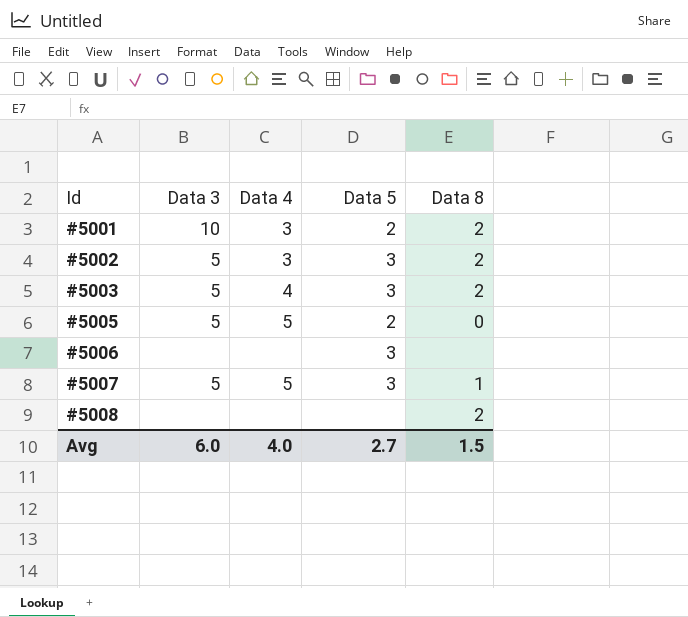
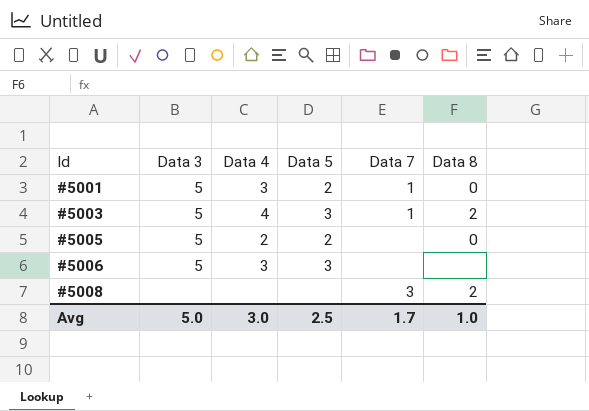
column Data 7 | position: none -> 5
row #5002: 5 | 3 | 3 | 2 -> none
row #5007: 5 | 5 | 3 | 1 -> none
#5001 | Data 3: 10 -> 5
#5001 | Data 8: 2 -> 0
#5005 | Data 4: 5 -> 2
#5006 | Data 3: none -> 5
#5006 | Data 4: none -> 3
Avg | Data 3: 6.0 -> 5.0
Avg | Data 4: 4.0 -> 3.0
Avg | Data 5: 2.7 -> 2.5
Avg | Data 8: 1.5 -> 1.0

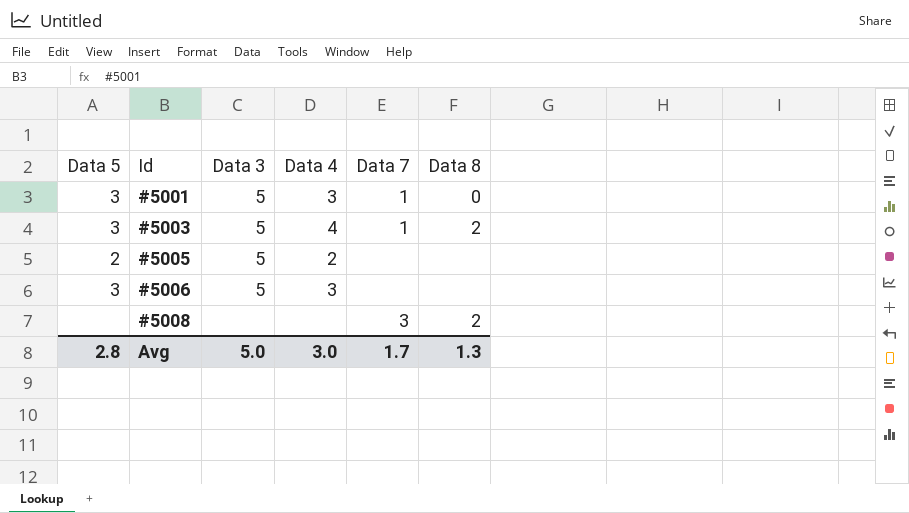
column Data 5 | position: 4 -> 1
#5001 | Data 5: 2 -> 3
#5005 | Data 8: 0 -> none
Avg | Data 5: 2.5 -> 2.8
Avg | Data 8: 1.0 -> 1.3

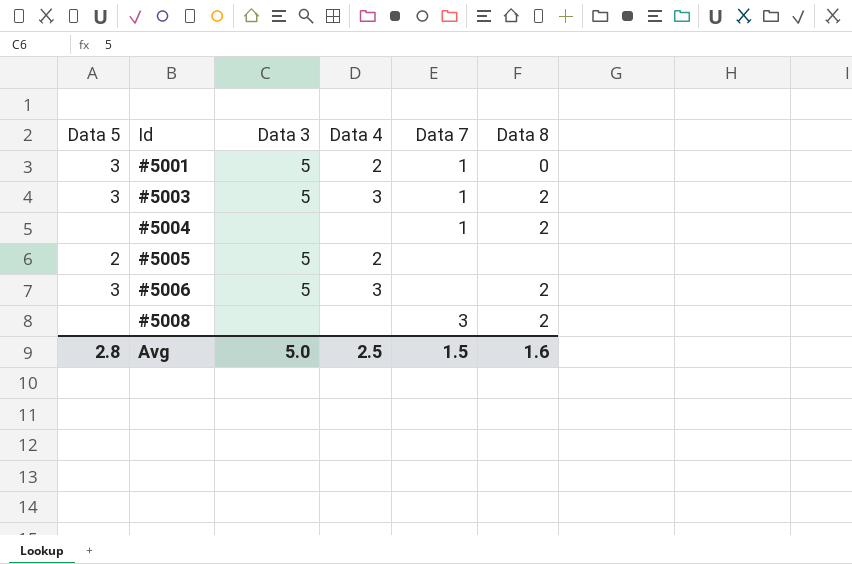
#5001 | Data 4: 3 -> 2
#5003 | Data 4: 4 -> 3
row #5004: none -> none | none | none | 1 | 2
#5006 | Data 8: none -> 2
Avg | Data 4: 3.0 -> 2.5
Avg | Data 7: 1.7 -> 1.5
Avg | Data 8: 1.3 -> 1.6

